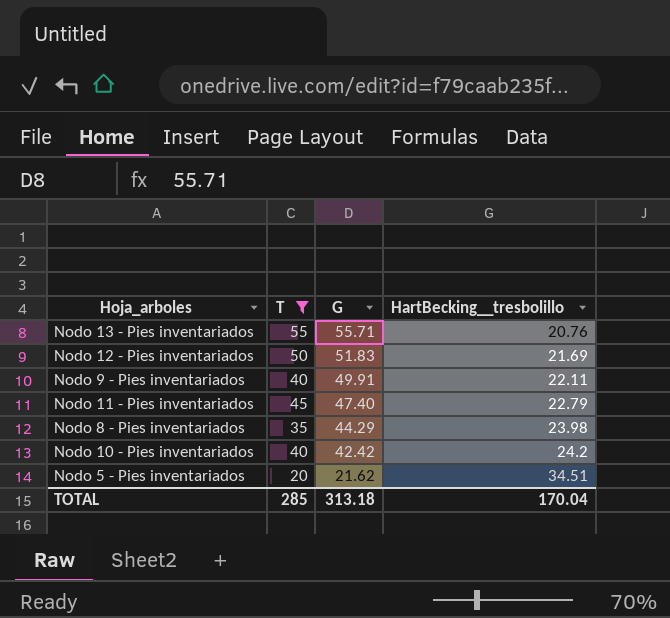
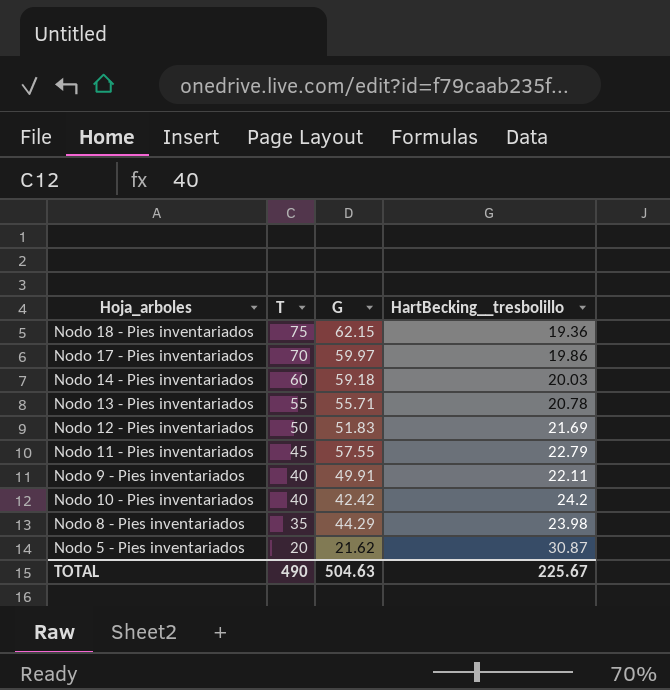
filter: T <= 55 -> none
row order: G descending -> T descending
Nodo 13 - Pies inventariados | HartBecking__tresbolillo: 20.76 -> 20.78
Nodo 11 - Pies inventariados | G: 47.40 -> 57.55
Nodo 5 - Pies inventariados | HartBecking__tresbolillo: 34.51 -> 30.87
TOTAL | T: 285 -> 490
TOTAL | G: 313.18 -> 504.63
TOTAL | HartBecking__tresbolillo: 170.04 -> 225.67

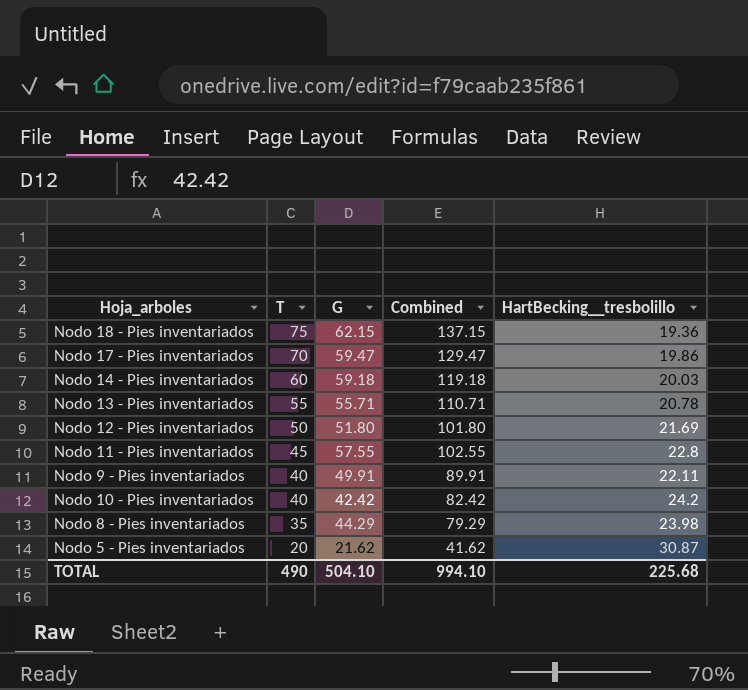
column Combined | formula: none -> [T] + [G]
Nodo 17 - Pies inventariados | G: 59.97 -> 59.47
Nodo 12 - Pies inventariados | G: 51.83 -> 51.80
Nodo 11 - Pies inventariados | HartBecking__tresbolillo: 22.79 -> 22.8
TOTAL | G: 504.63 -> 504.10
TOTAL | HartBecking__tresbolillo: 225.67 -> 225.68

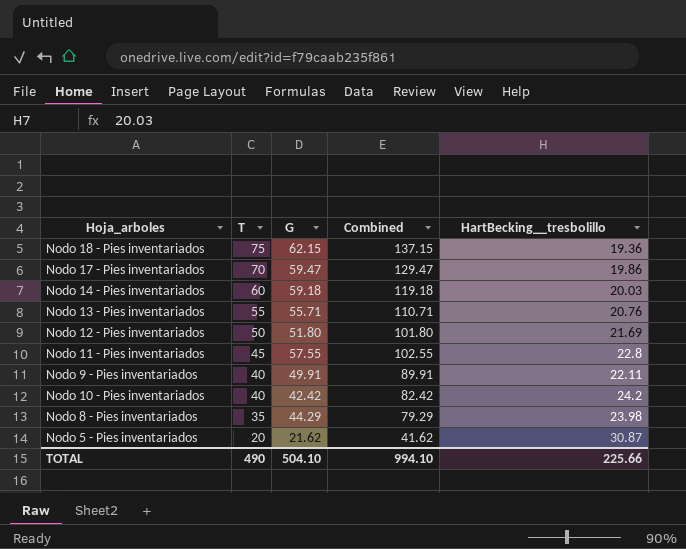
Nodo 13 - Pies inventariados | HartBecking__tresbolillo: 20.78 -> 20.76
TOTAL | HartBecking__tresbolillo: 225.68 -> 225.66

